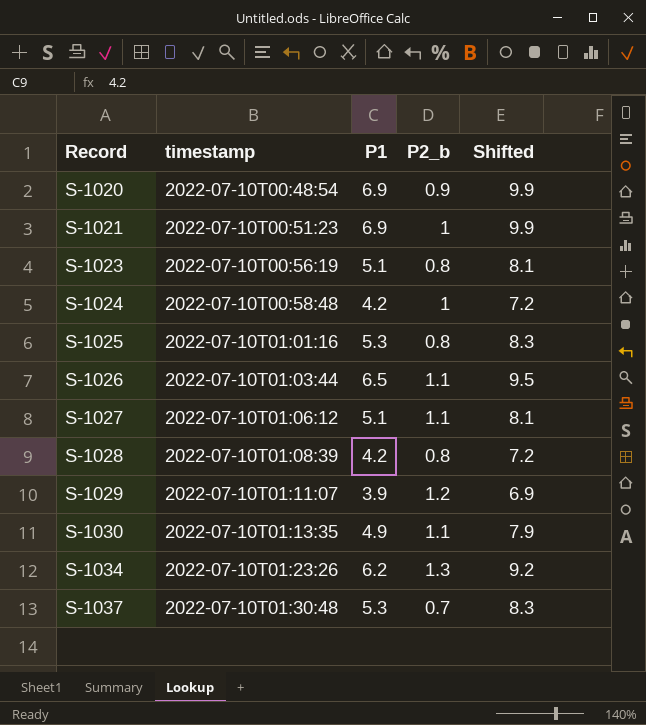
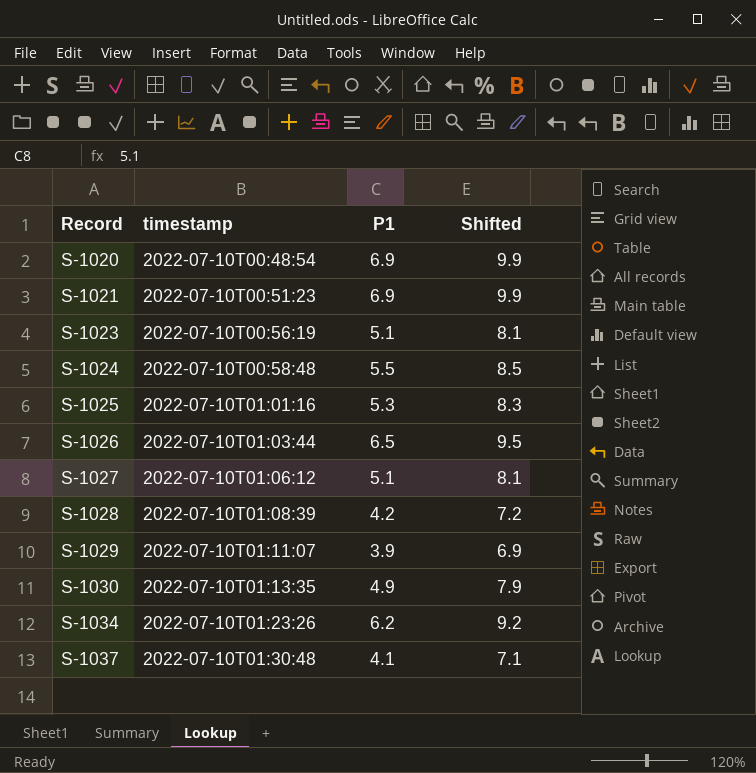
column P2_b | position: 4 -> none
S-1024 | P1: 4.2 -> 5.5
S-1024 | Shifted: 7.2 -> 8.5
S-1037 | P1: 5.3 -> 4.1
S-1037 | Shifted: 8.3 -> 7.1

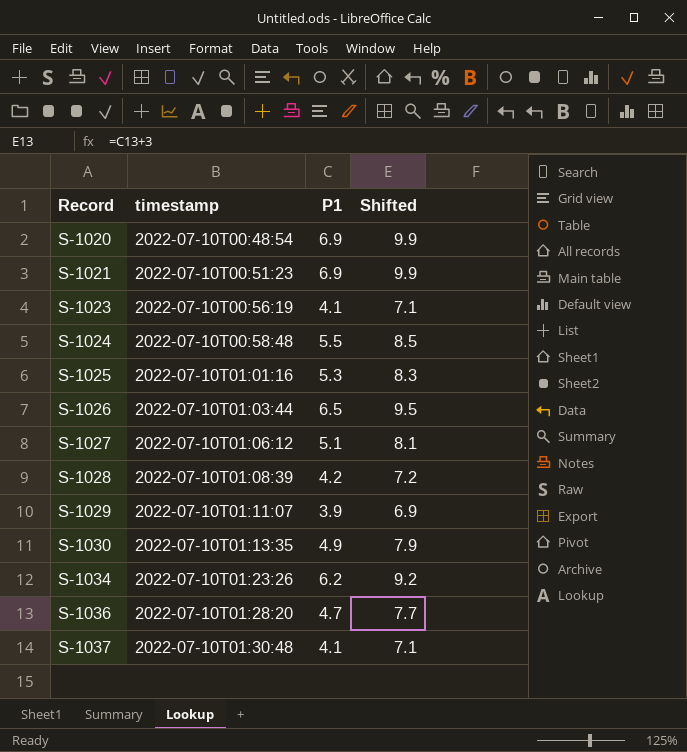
S-1023 | P1: 5.1 -> 4.1
S-1023 | Shifted: 8.1 -> 7.1
row S-1036: none -> 2022-07-10T01:28:20 | 4.7 | 7.7

